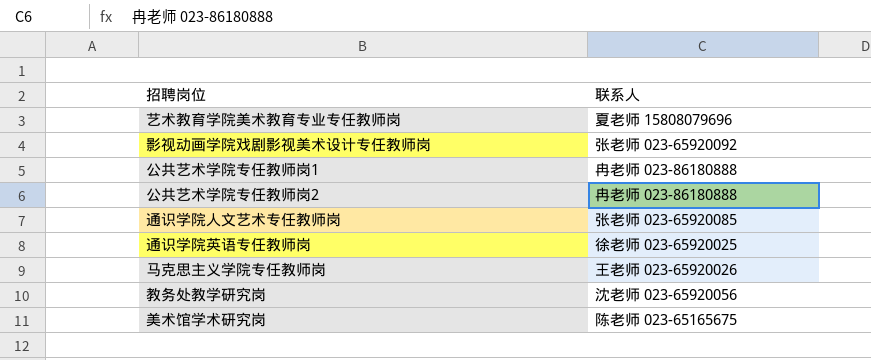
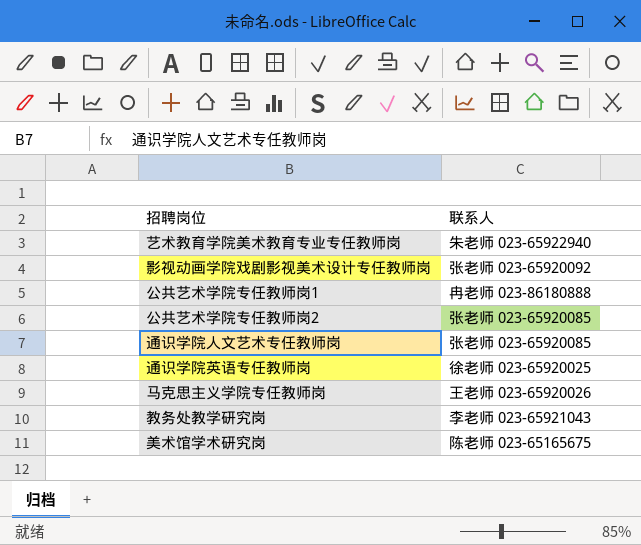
艺术教育学院美术教育专业专任教师岗 | 联系人: 夏老师 15808079696 -> 朱老师 023-65922940
公共艺术学院专任教师岗2 | 联系人: 冉老师 023-86180888 -> 张老师 023-65920085
教务处教学研究岗 | 联系人: 沈老师 023-65920056 -> 李老师 023-65921043

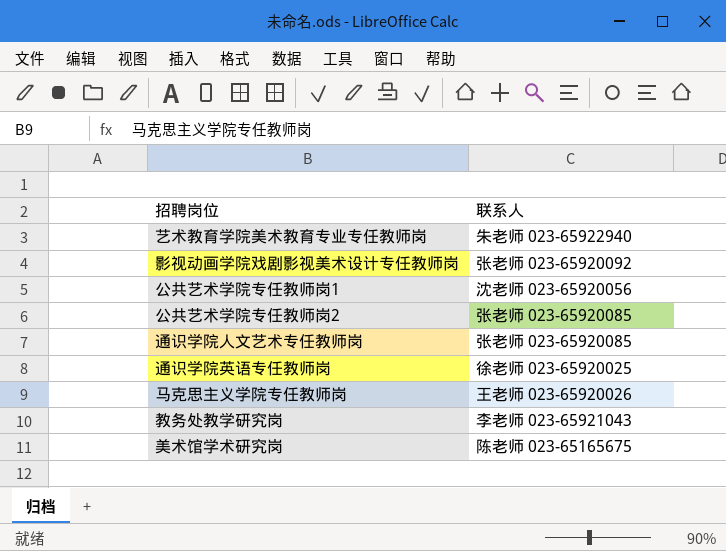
公共艺术学院专任教师岗1 | 联系人: 冉老师 023-86180888 -> 沈老师 023-65920056

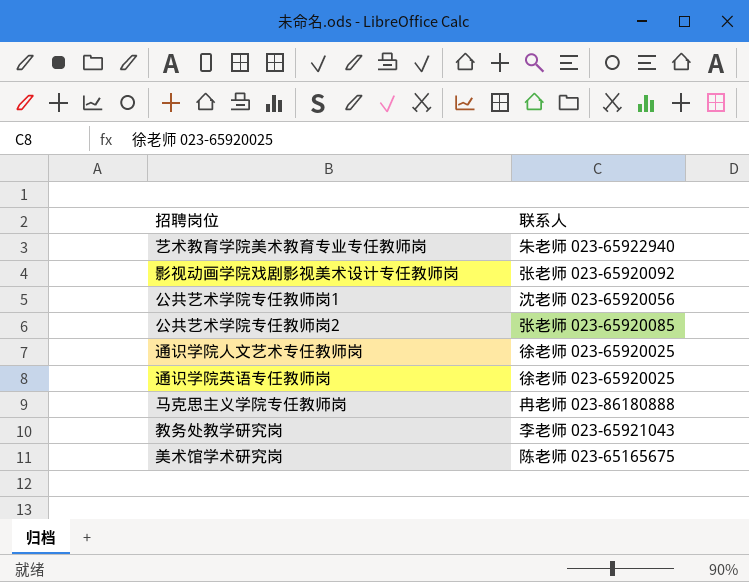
通识学院人文艺术专任教师岗 | 联系人: 张老师 023-65920085 -> 徐老师 023-65920025
马克思主义学院专任教师岗 | 联系人: 王老师 023-65920026 -> 冉老师 023-86180888

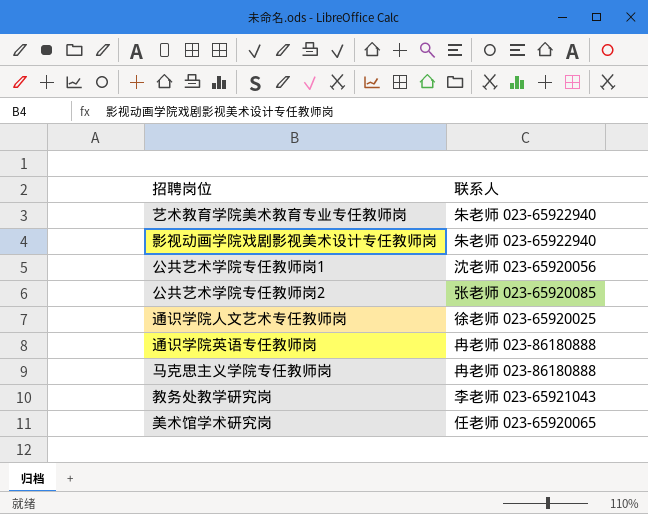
影视动画学院戏剧影视美术设计专任教师岗 | 联系人: 张老师 023-65920092 -> 朱老师 023-65922940
通识学院英语专任教师岗 | 联系人: 徐老师 023-65920025 -> 冉老师 023-86180888
美术馆学术研究岗 | 联系人: 陈老师 023-65165675 -> 任老师 023-65920065

